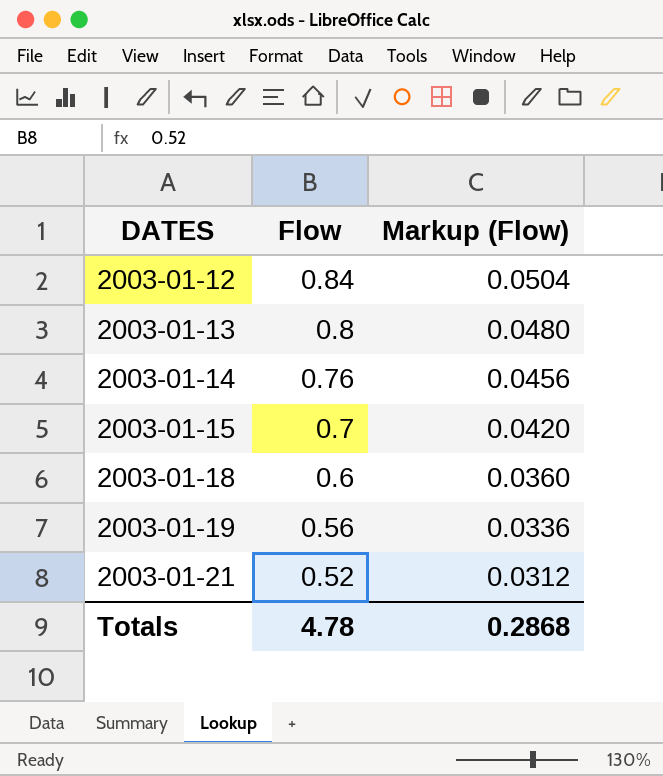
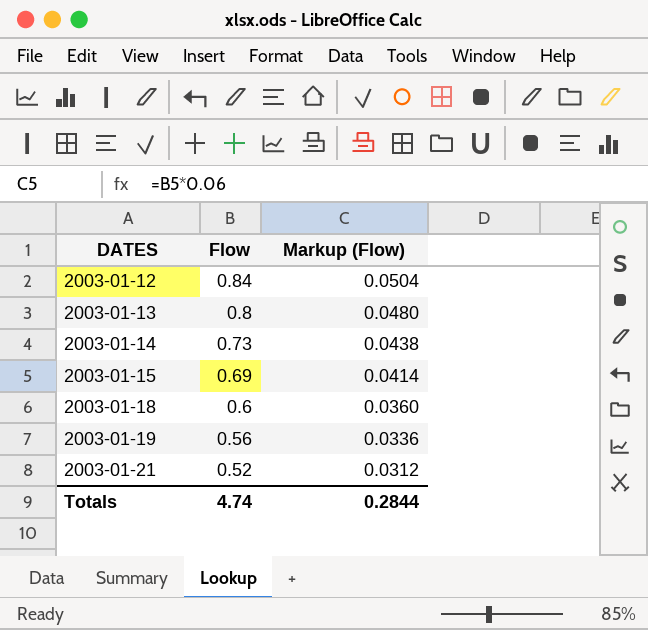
2003-01-14 | Flow: 0.76 -> 0.73
2003-01-14 | Markup (Flow): 0.0456 -> 0.0438
2003-01-15 | Flow: 0.7 -> 0.69
2003-01-15 | Markup (Flow): 0.0420 -> 0.0414
Totals | Flow: 4.78 -> 4.74
Totals | Markup (Flow): 0.2868 -> 0.2844

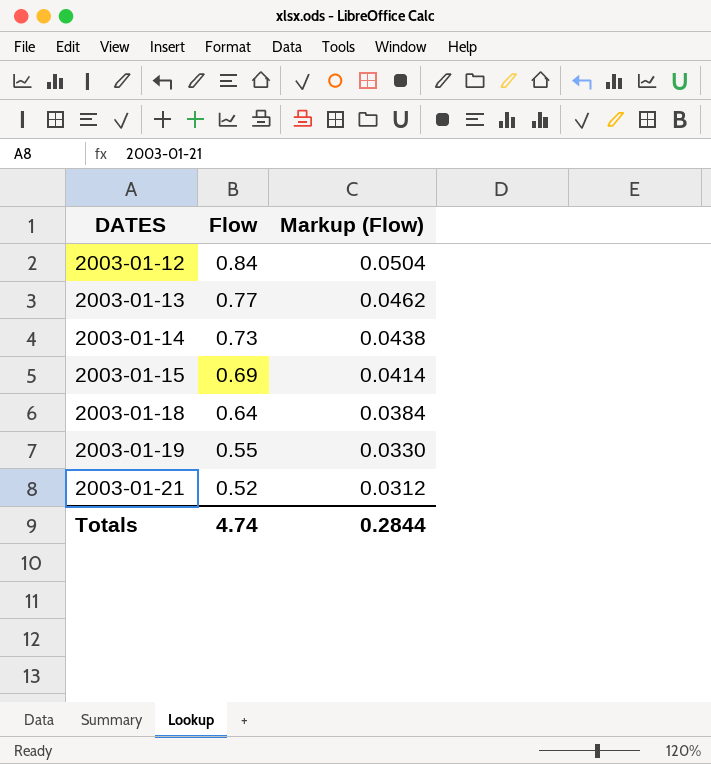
2003-01-13 | Flow: 0.8 -> 0.77
2003-01-13 | Markup (Flow): 0.0480 -> 0.0462
2003-01-18 | Flow: 0.6 -> 0.64
2003-01-18 | Markup (Flow): 0.0360 -> 0.0384
2003-01-19 | Flow: 0.56 -> 0.55
2003-01-19 | Markup (Flow): 0.0336 -> 0.0330

